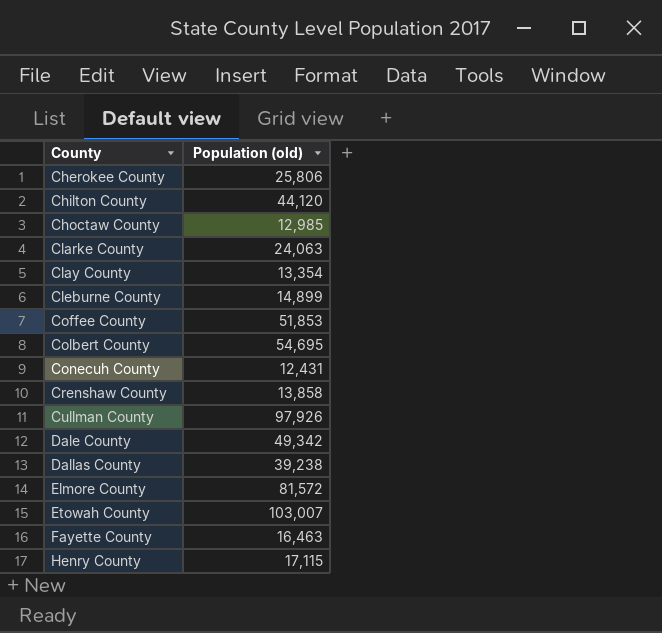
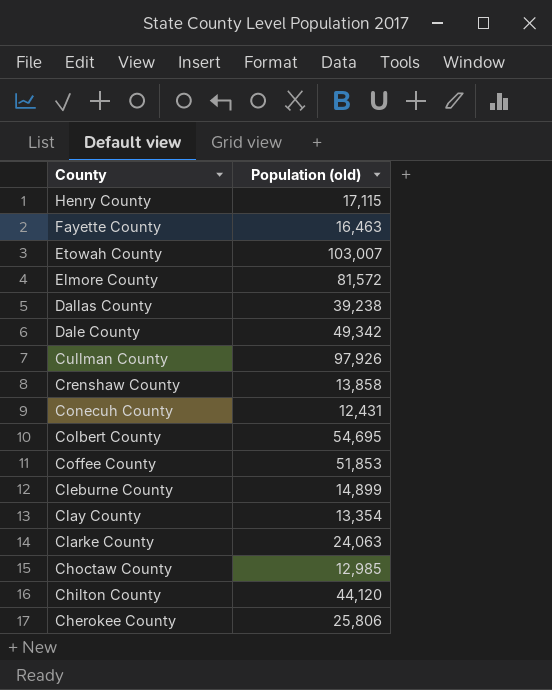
row order: County ascending -> County descending

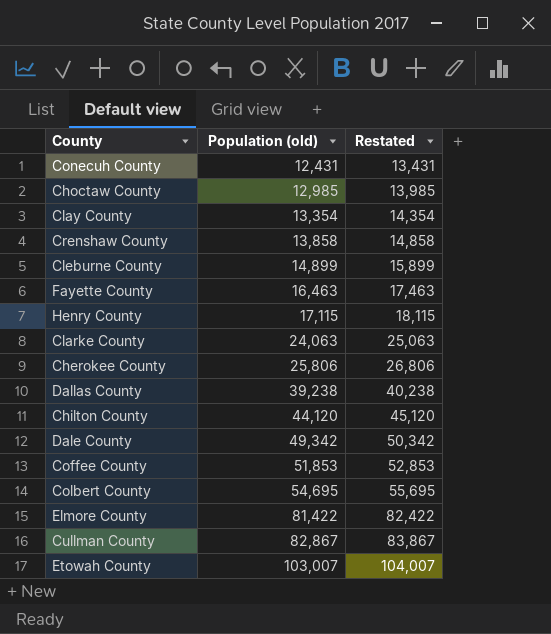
row order: County descending -> Population (old) ascending
column Restated | formula: none -> [Population (old)] + 1000
Elmore County | Population (old): 81,572 -> 81,422
Cullman County | Population (old): 97,926 -> 82,867

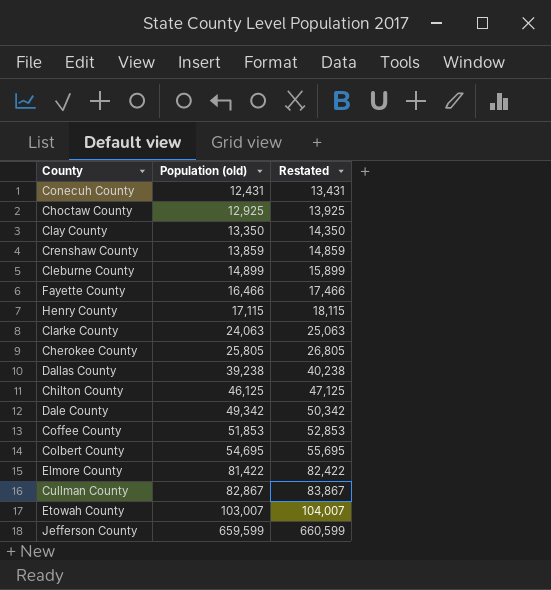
Choctaw County | Population (old): 12,985 -> 12,925
Choctaw County | Restated: 13,985 -> 13,925
Clay County | Population (old): 13,354 -> 13,350
Clay County | Restated: 14,354 -> 14,350
Crenshaw County | Population (old): 13,858 -> 13,859
Crenshaw County | Restated: 14,858 -> 14,859
Fayette County | Population (old): 16,463 -> 16,466
Fayette County | Restated: 17,463 -> 17,466
Cherokee County | Population (old): 25,806 -> 25,805
Cherokee County | Restated: 26,806 -> 26,805
Chilton County | Population (old): 44,120 -> 46,125
Chilton County | Restated: 45,120 -> 47,125
row Jefferson County: none -> 659,599 | 660,599

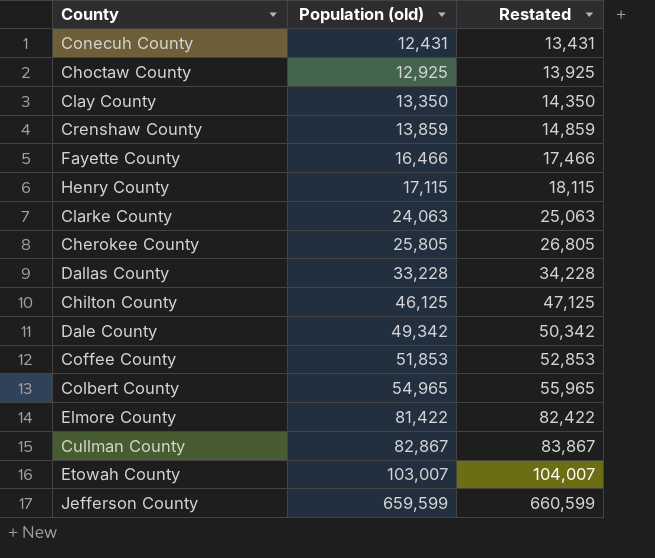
row Cleburne County: 14,899 | 15,899 -> none
Dallas County | Population (old): 39,238 -> 33,228
Dallas County | Restated: 40,238 -> 34,228
Colbert County | Population (old): 54,695 -> 54,965
Colbert County | Restated: 55,695 -> 55,965

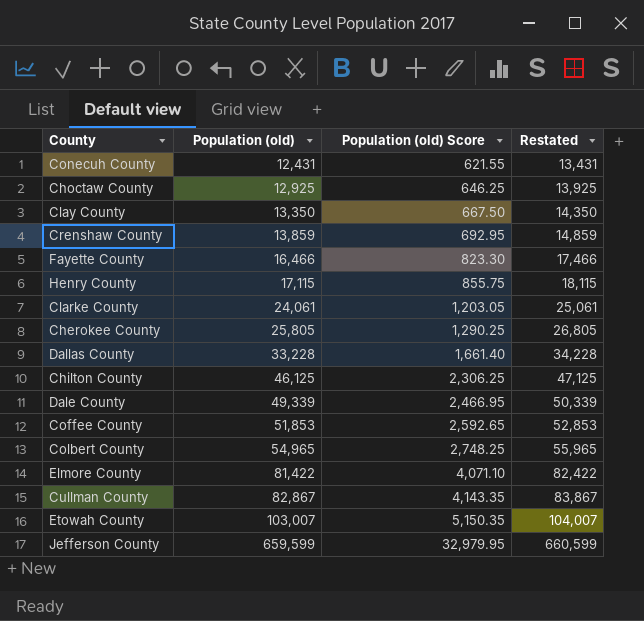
column Population (old) Score | formula: none -> [Population (old)] * 0.05
Clarke County | Population (old): 24,063 -> 24,061
Clarke County | Restated: 25,063 -> 25,061
Dale County | Population (old): 49,342 -> 49,339
Dale County | Restated: 50,342 -> 50,339

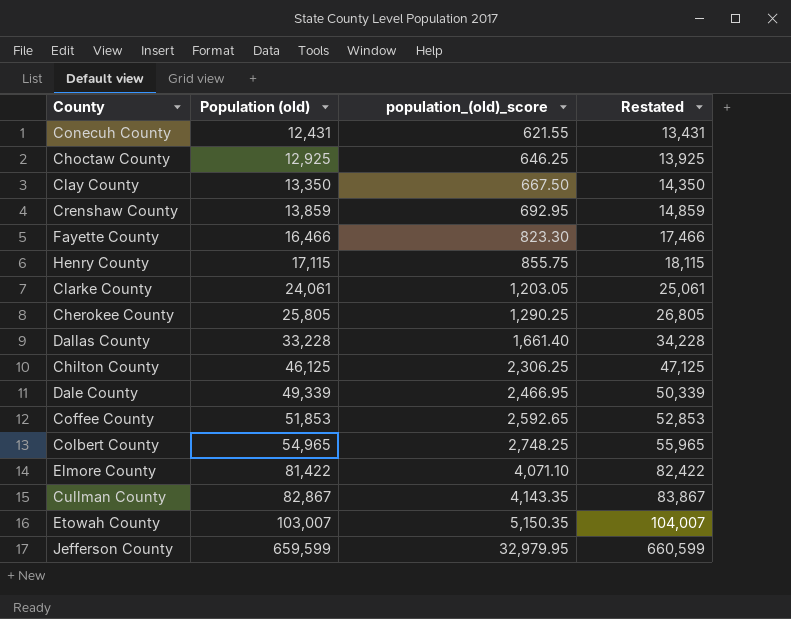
column name: Population (old) Score -> population_(old)_score

